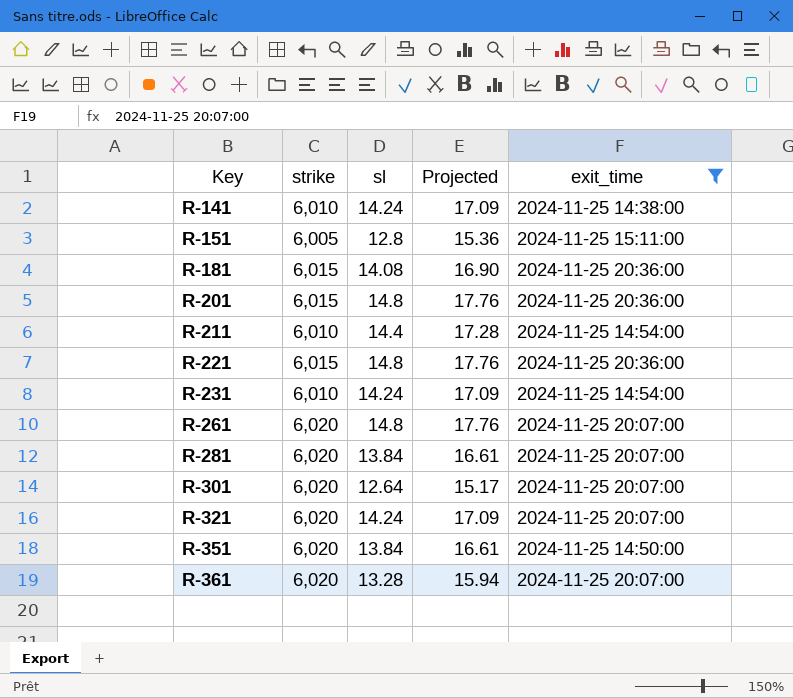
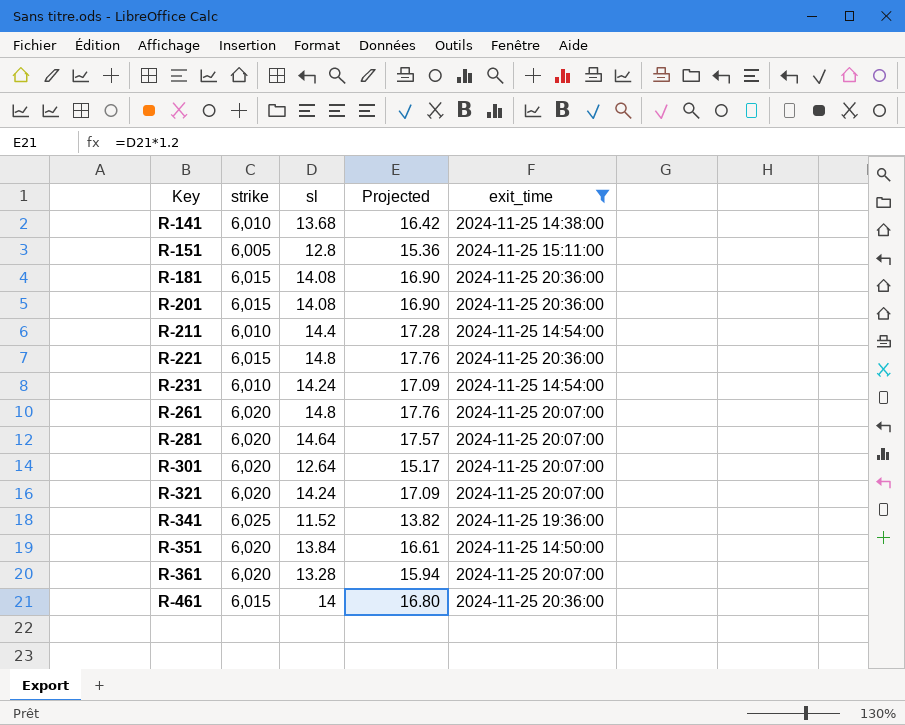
R-141 | sl: 14.24 -> 13.68
R-141 | Projected: 17.09 -> 16.42
R-201 | sl: 14.8 -> 14.08
R-201 | Projected: 17.76 -> 16.90
R-281 | sl: 13.84 -> 14.64
R-281 | Projected: 16.61 -> 17.57
row R-341: none -> 6,025 | 11.52 | 13.82 | 2024-11-25 19:36:00
row R-461: none -> 6,015 | 14 | 16.80 | 2024-11-25 20:36:00

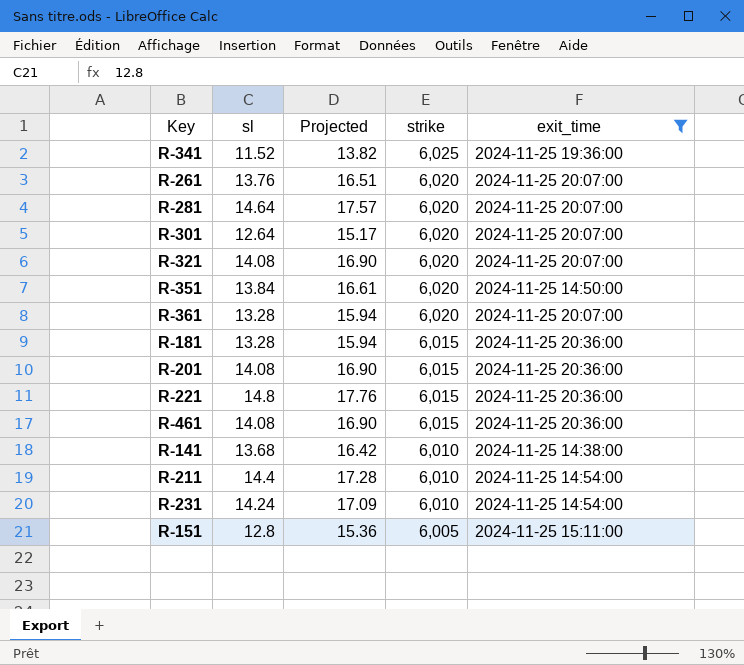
row order: Key ascending -> strike descending
column strike | position: 2 -> 4
R-261 | sl: 14.8 -> 13.76
R-261 | Projected: 17.76 -> 16.51
R-321 | sl: 14.24 -> 14.08
R-321 | Projected: 17.09 -> 16.90
R-181 | sl: 14.08 -> 13.28
R-181 | Projected: 16.90 -> 15.94
R-461 | sl: 14 -> 14.08
R-461 | Projected: 16.80 -> 16.90

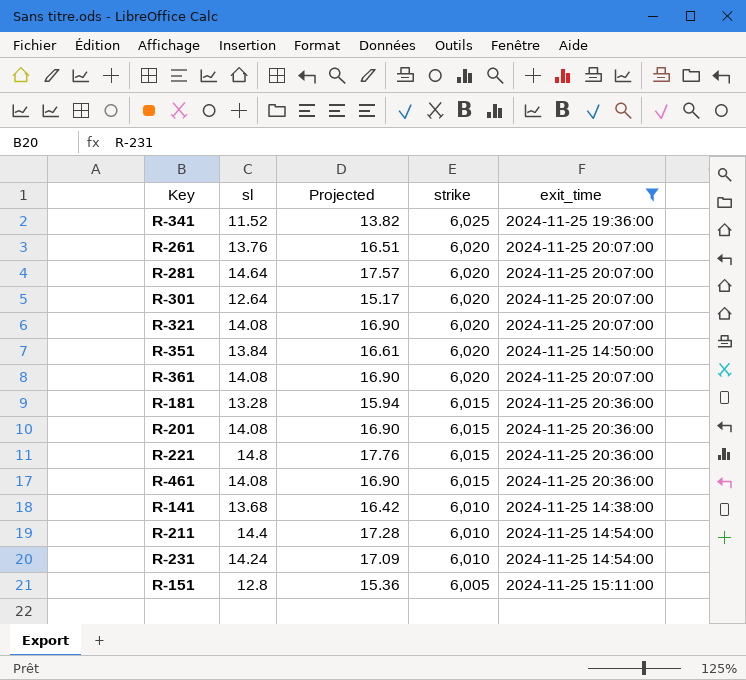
R-361 | sl: 13.28 -> 14.08
R-361 | Projected: 15.94 -> 16.90

